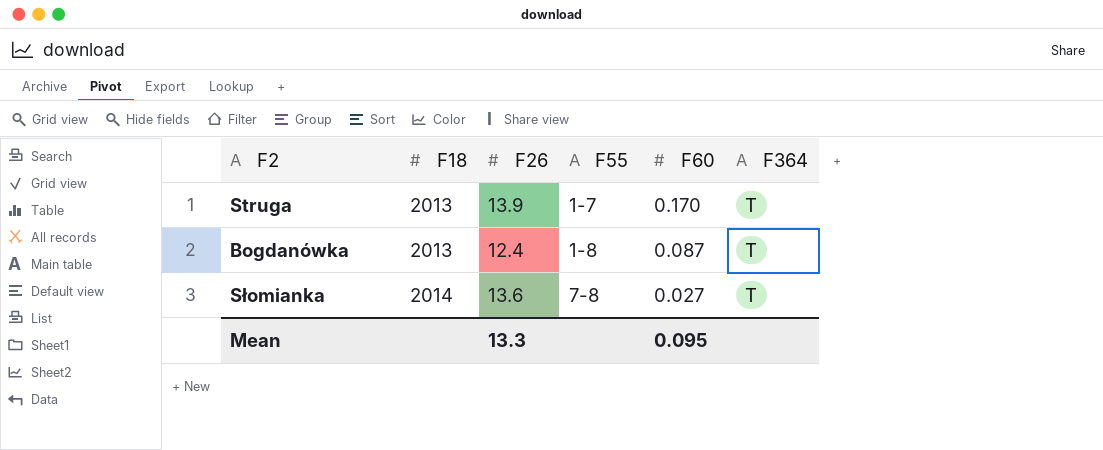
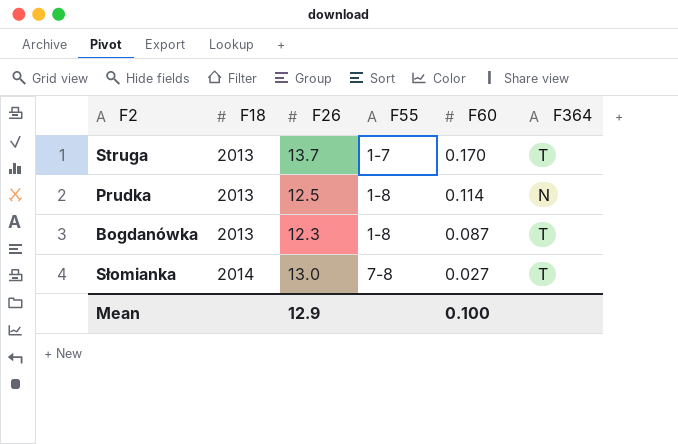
Struga | F26: 13.9 -> 13.7
row Prudka: none -> 2013 | 12.5 | 1-8 | 0.114 | N
Bogdanówka | F26: 12.4 -> 12.3
Słomianka | F26: 13.6 -> 13.0
Mean | F26: 13.3 -> 12.9
Mean | F60: 0.095 -> 0.100

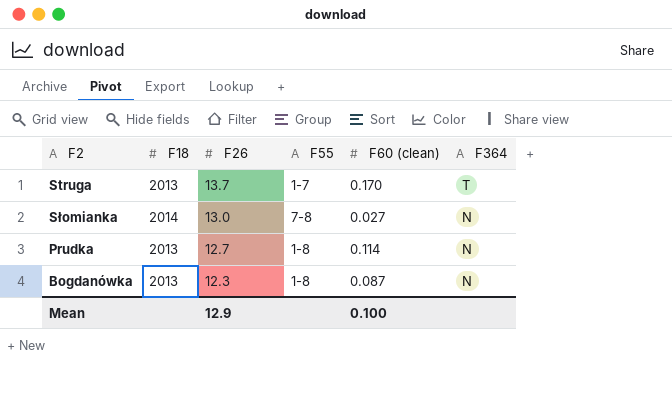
row order: F18 ascending -> F26 descending
column name: F60 -> F60 (clean)
Słomianka | F364: T -> N
Prudka | F26: 12.5 -> 12.7
Bogdanówka | F364: T -> N

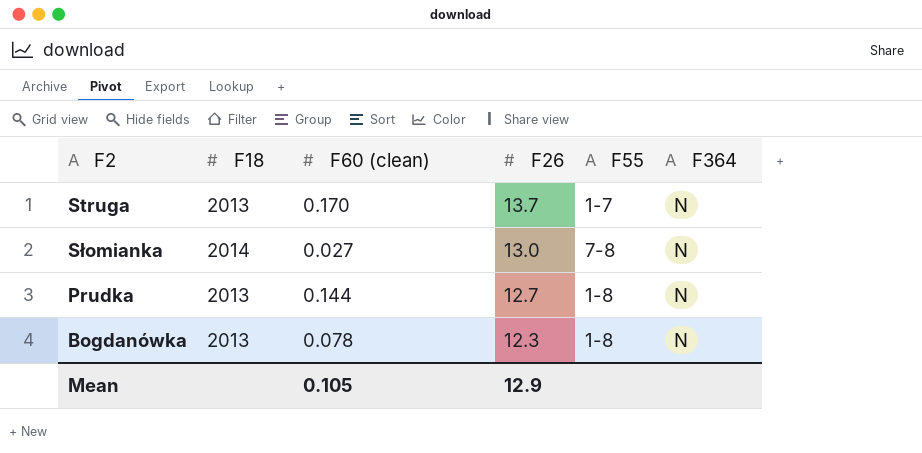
column F60 (clean) | position: 5 -> 3
Struga | F364: T -> N
Prudka | F60 (clean): 0.114 -> 0.144
Bogdanówka | F60 (clean): 0.087 -> 0.078
Mean | F60 (clean): 0.100 -> 0.105

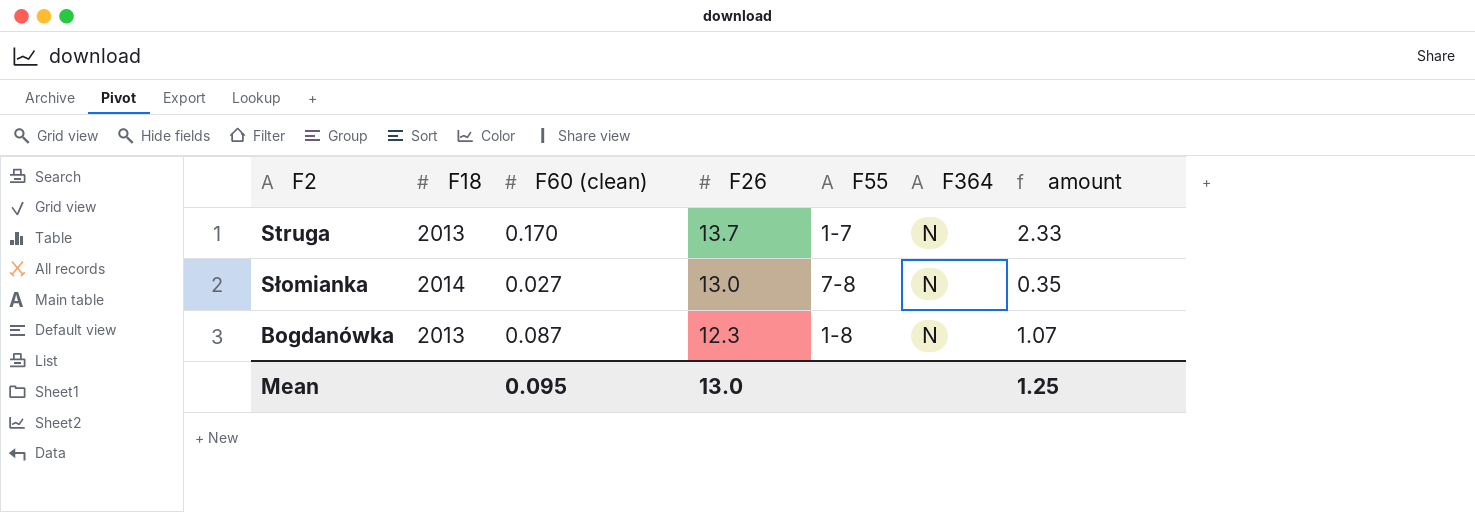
column amount | formula: none -> [F60 (clean)] * [F26]
row Prudka: 2013 | 0.144 | 12.7 | 1-8 | N -> none
Bogdanówka | F60 (clean): 0.078 -> 0.087
Mean | F60 (clean): 0.105 -> 0.095
Mean | F26: 12.9 -> 13.0

